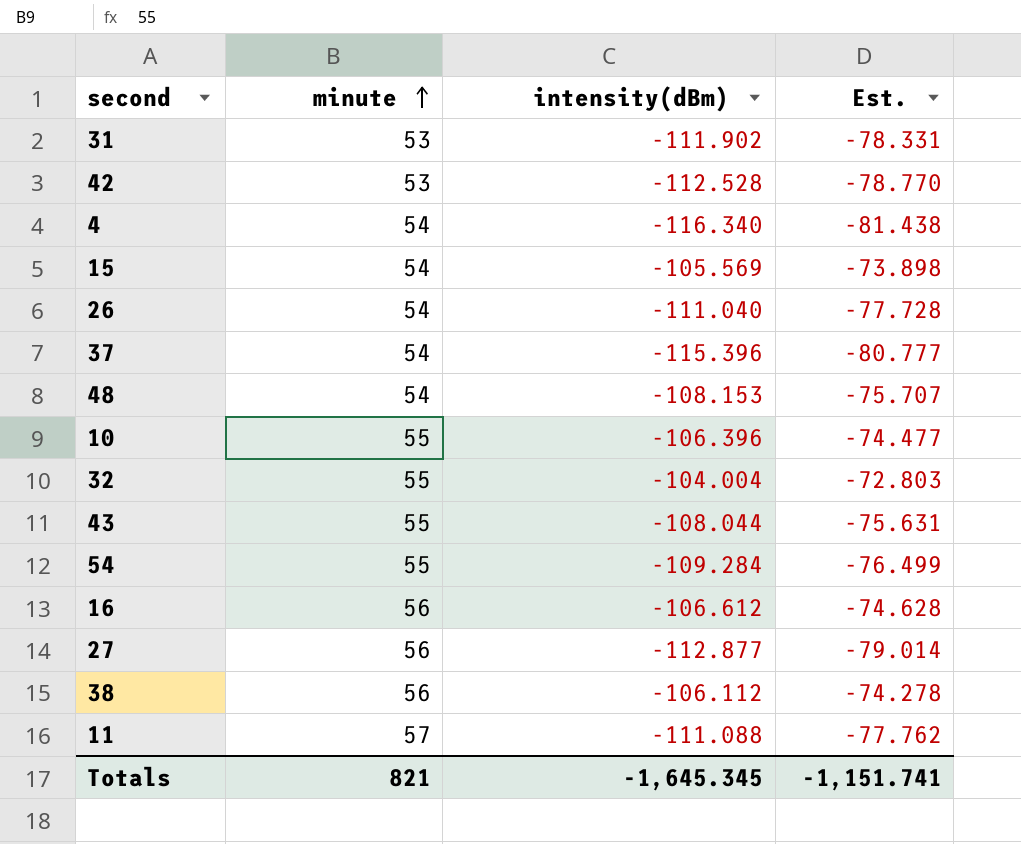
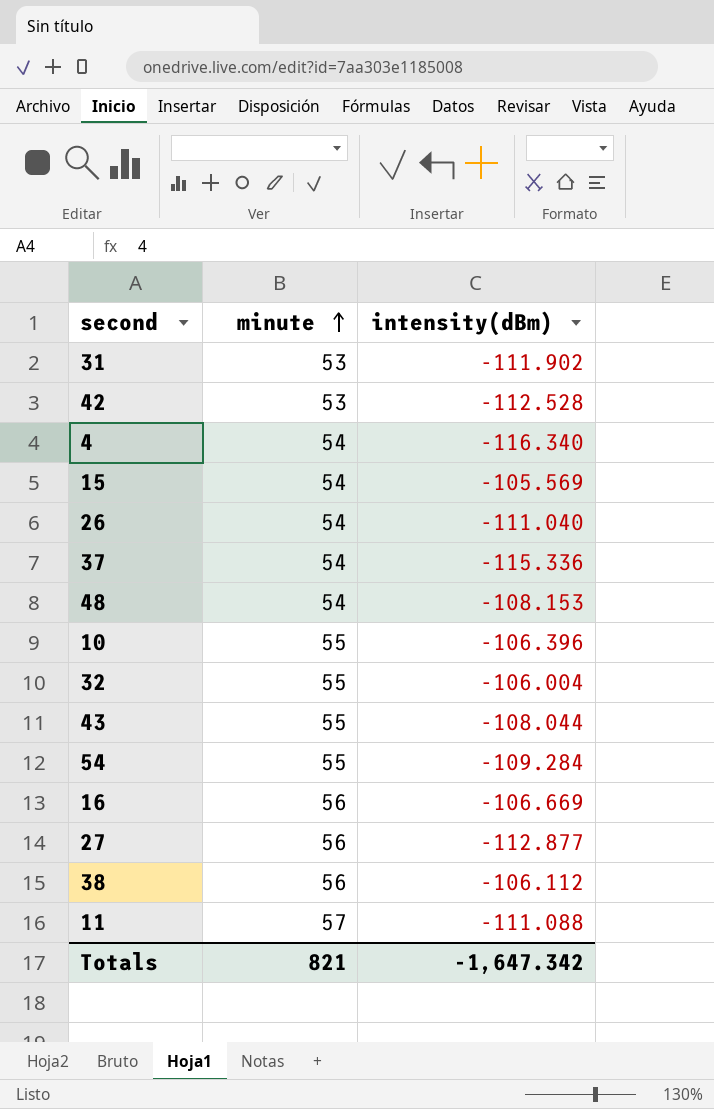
column Est. | formula: [intensity(dBm)] * 0.7 -> none
37 | intensity(dBm): -115.396 -> -115.336
32 | intensity(dBm): -104.004 -> -106.004
16 | intensity(dBm): -106.612 -> -106.669
Totals | intensity(dBm): -1,645.345 -> -1,647.342

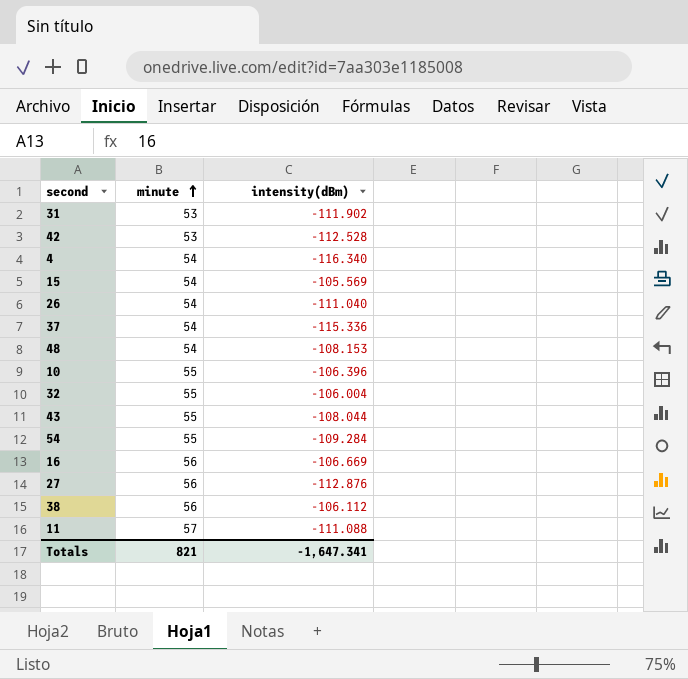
27 | intensity(dBm): -112.877 -> -112.876
Totals | intensity(dBm): -1,647.342 -> -1,647.341

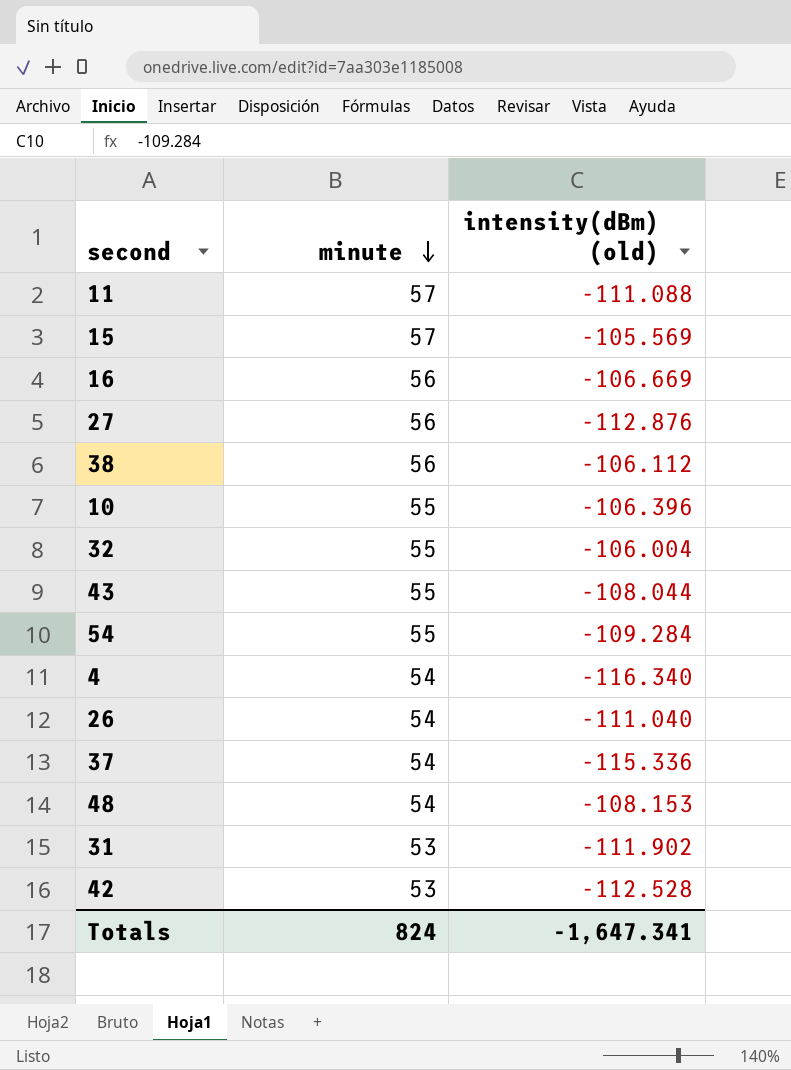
row order: minute ascending -> minute descending
column name: intensity(dBm) -> intensity(dBm) (old)
15 | minute: 54 -> 57
Totals | minute: 821 -> 824

